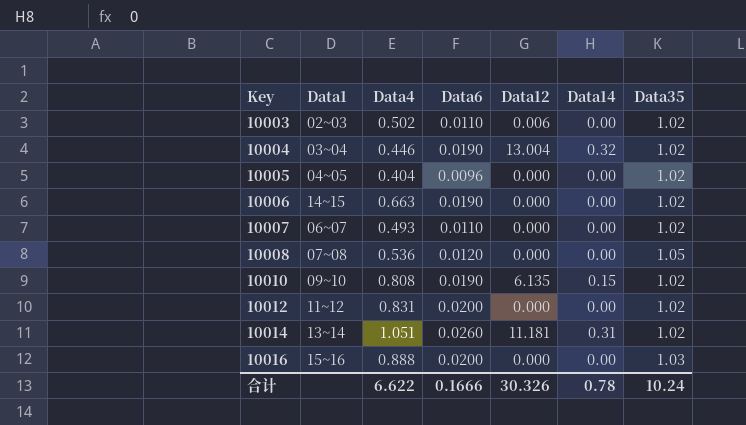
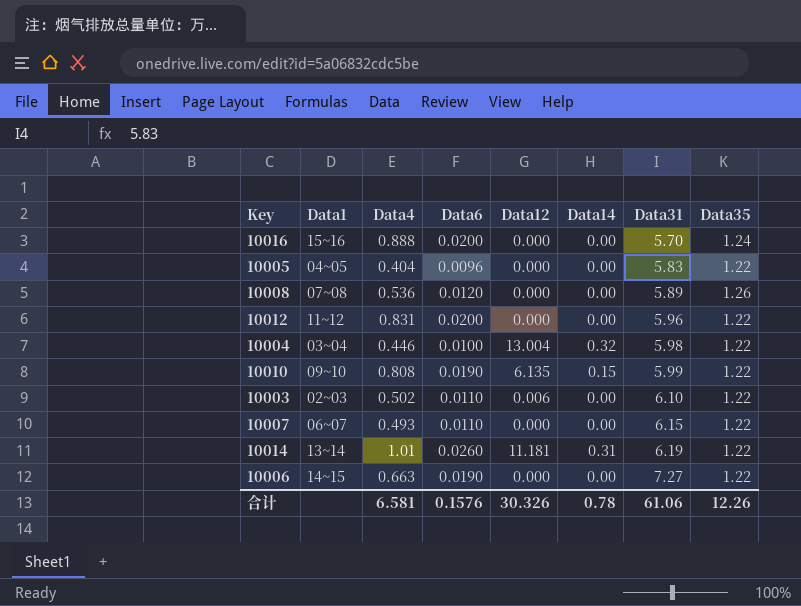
row order: Key ascending -> Data31 ascending
column Data31 | position: none -> 7
10016 | Data35: 1.03 -> 1.24
10005 | Data35: 1.02 -> 1.22
10008 | Data35: 1.05 -> 1.26
10012 | Data35: 1.02 -> 1.22
10004 | Data6: 0.0190 -> 0.0100
10004 | Data35: 1.02 -> 1.22
10010 | Data35: 1.02 -> 1.22
10003 | Data35: 1.02 -> 1.22
10007 | Data35: 1.02 -> 1.22
10014 | Data4: 1.051 -> 1.01
10014 | Data35: 1.02 -> 1.22
10006 | Data35: 1.02 -> 1.22
合计 | Data4: 6.622 -> 6.581
合计 | Data6: 0.1666 -> 0.1576
合计 | Data35: 10.24 -> 12.26

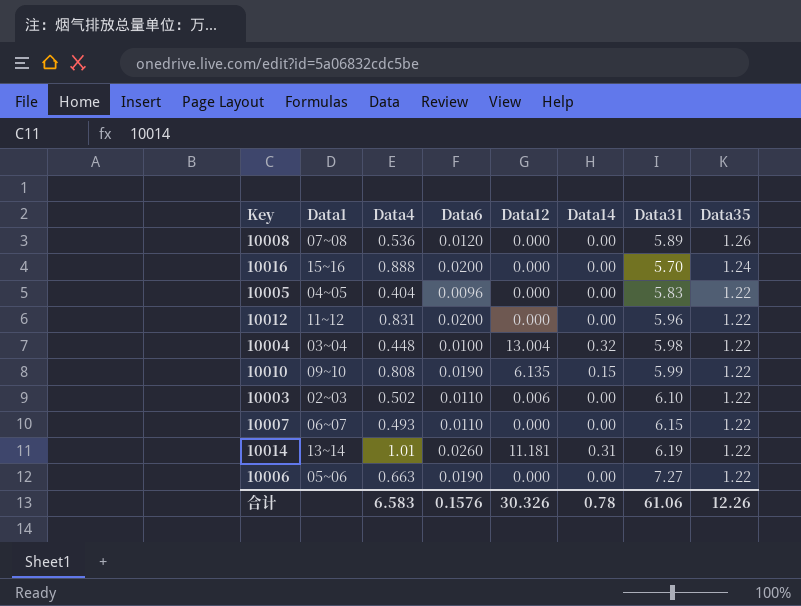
row order: Data31 ascending -> Data35 descending
10004 | Data4: 0.446 -> 0.448
10006 | Data1: 14~15 -> 05~06
合计 | Data4: 6.581 -> 6.583

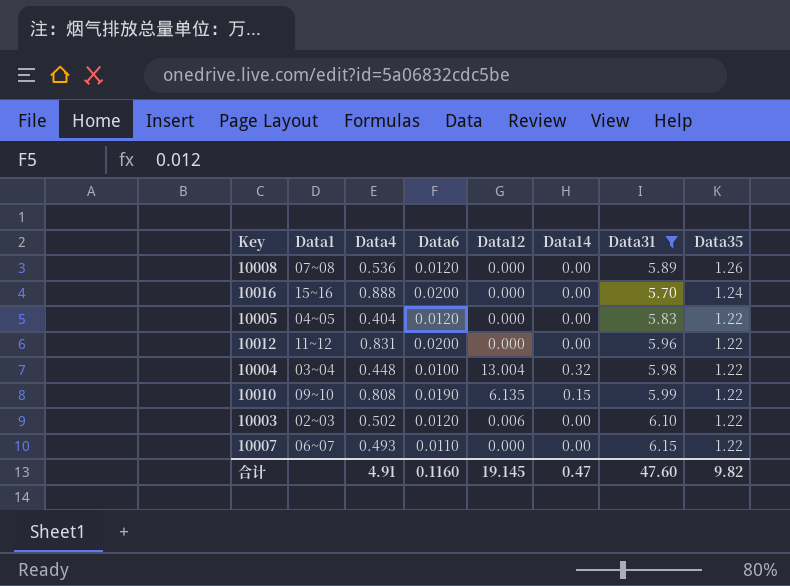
filter: none -> Data31 <= 6.15
10005 | Data6: 0.0096 -> 0.0120
10003 | Data6: 0.0110 -> 0.0120
合计 | Data4: 6.583 -> 4.91
合计 | Data6: 0.1576 -> 0.1160
合计 | Data12: 30.326 -> 19.145
合计 | Data14: 0.78 -> 0.47
合计 | Data31: 61.06 -> 47.60
合计 | Data35: 12.26 -> 9.82

